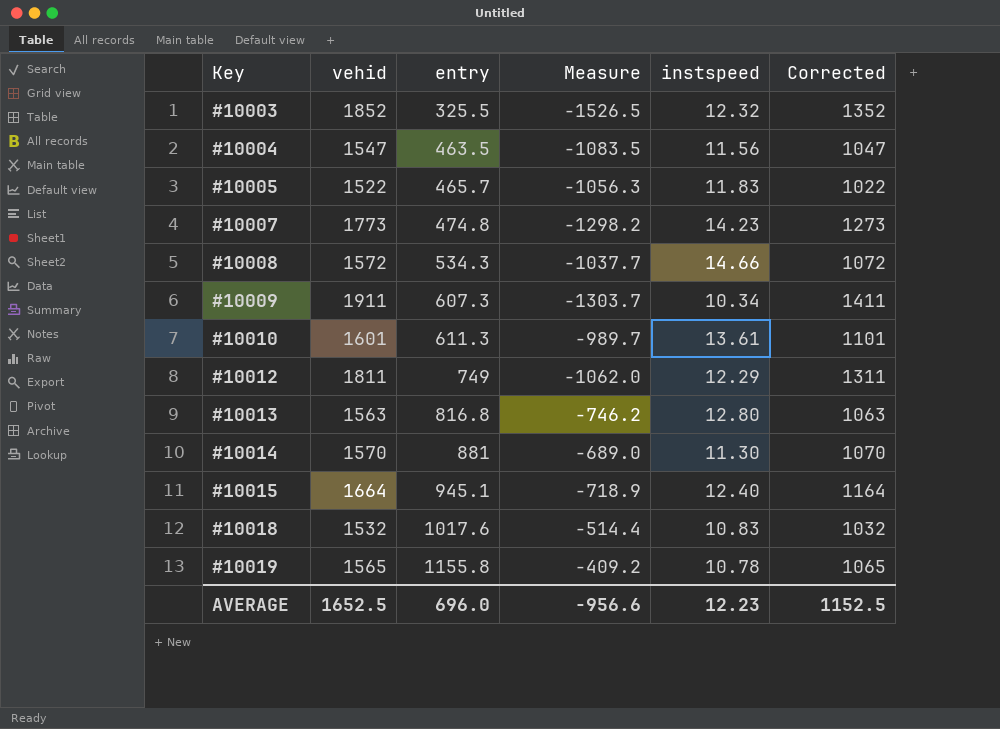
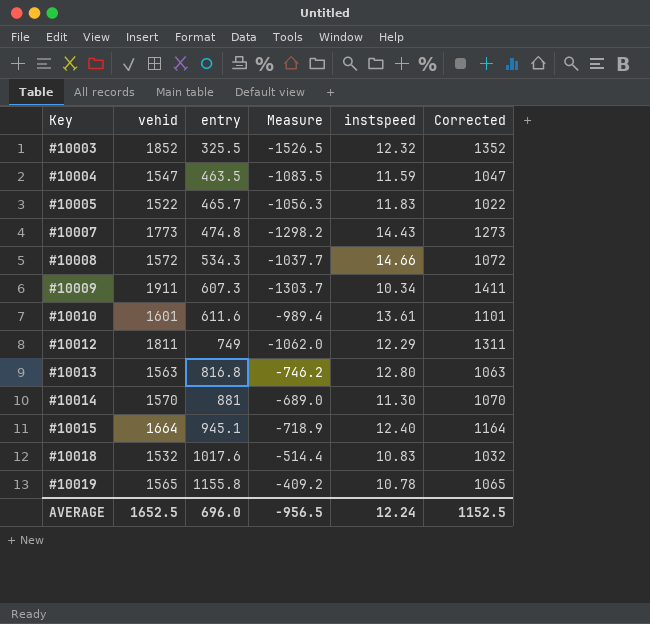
#10004 | instspeed: 11.56 -> 11.59
#10007 | instspeed: 14.23 -> 14.43
#10010 | entry: 611.3 -> 611.6
#10010 | Measure: -989.7 -> -989.4
AVERAGE | Measure: -956.6 -> -956.5
AVERAGE | instspeed: 12.23 -> 12.24

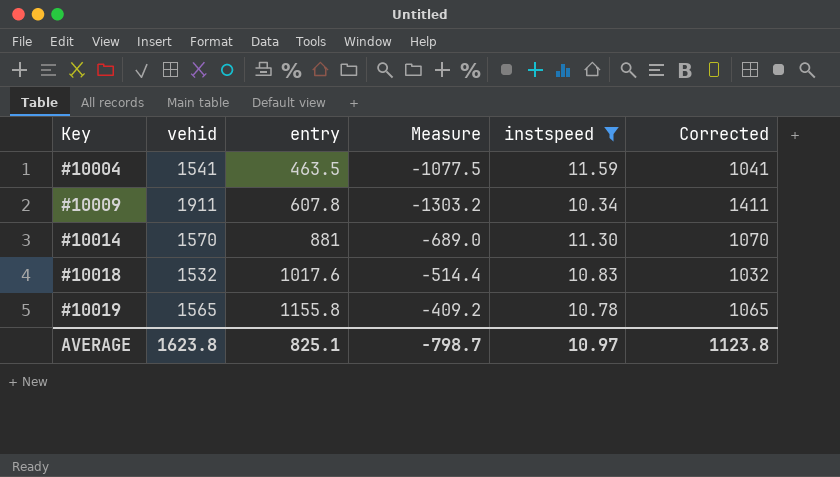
filter: none -> instspeed <= 11.59
#10004 | vehid: 1547 -> 1541
#10004 | Measure: -1083.5 -> -1077.5
#10004 | Corrected: 1047 -> 1041
#10009 | entry: 607.3 -> 607.8
#10009 | Measure: -1303.7 -> -1303.2
AVERAGE | vehid: 1652.5 -> 1623.8
AVERAGE | entry: 696.0 -> 825.1
AVERAGE | Measure: -956.5 -> -798.7
AVERAGE | instspeed: 12.24 -> 10.97
AVERAGE | Corrected: 1152.5 -> 1123.8

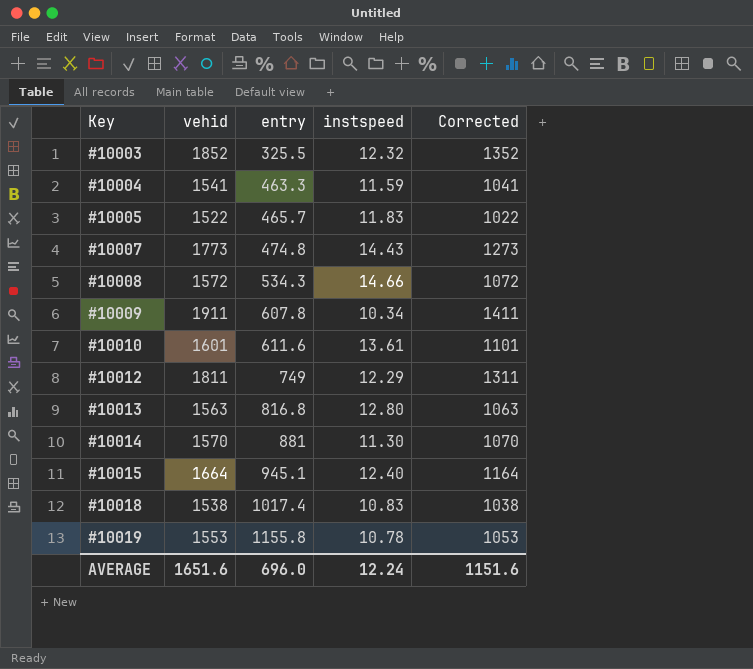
filter: instspeed <= 11.59 -> none
column Measure | formula: [entry] - [vehid] -> none
#10004 | entry: 463.5 -> 463.3
#10018 | vehid: 1532 -> 1538
#10018 | entry: 1017.6 -> 1017.4
#10018 | Corrected: 1032 -> 1038
#10019 | vehid: 1565 -> 1553
#10019 | Corrected: 1065 -> 1053
AVERAGE | vehid: 1623.8 -> 1651.6
AVERAGE | entry: 825.1 -> 696.0
AVERAGE | instspeed: 10.97 -> 12.24
AVERAGE | Corrected: 1123.8 -> 1151.6

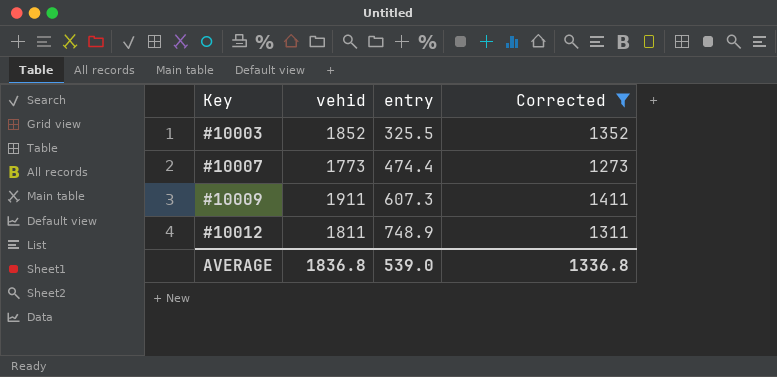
filter: none -> Corrected >= 1273
column instspeed | position: 4 -> none
#10007 | entry: 474.8 -> 474.4
#10009 | entry: 607.8 -> 607.3
#10012 | entry: 749 -> 748.9
AVERAGE | vehid: 1651.6 -> 1836.8
AVERAGE | entry: 696.0 -> 539.0
AVERAGE | Corrected: 1151.6 -> 1336.8

